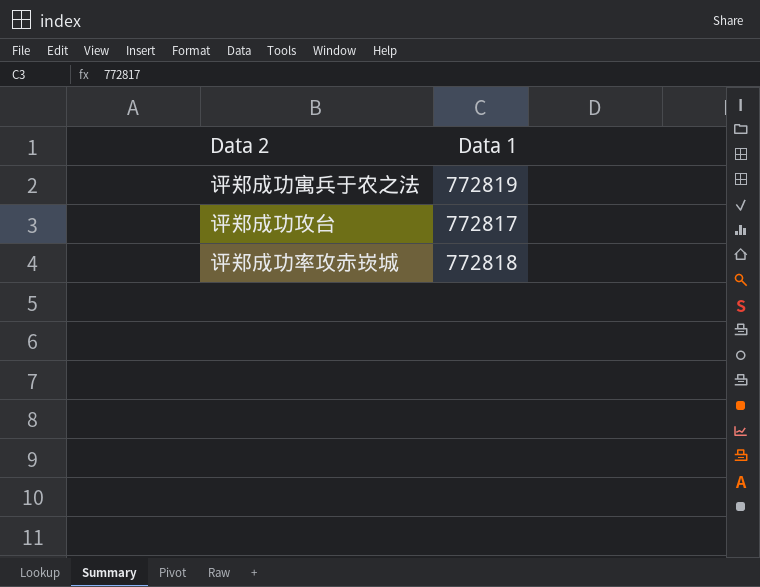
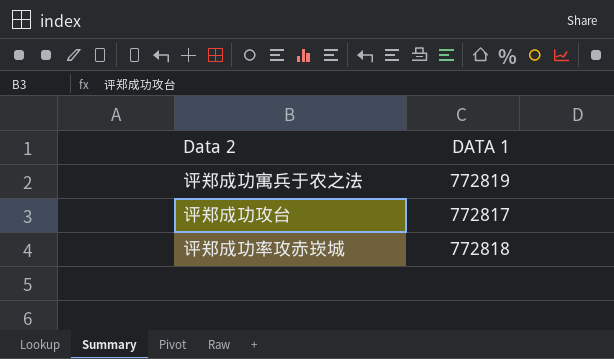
column name: Data 1 -> DATA 1

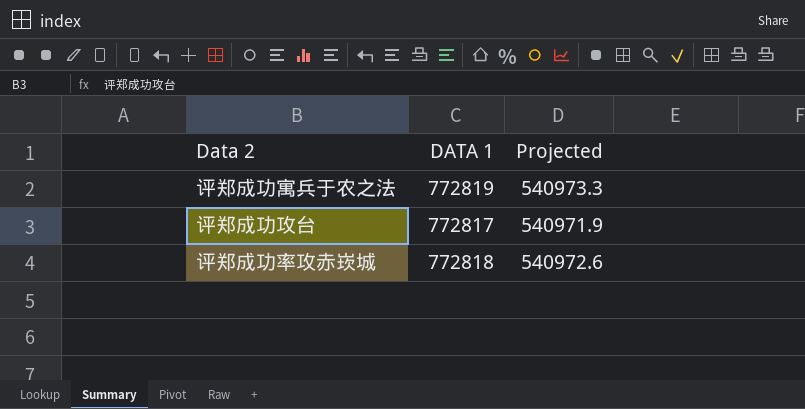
column Projected | formula: none -> [DATA 1] * 0.7

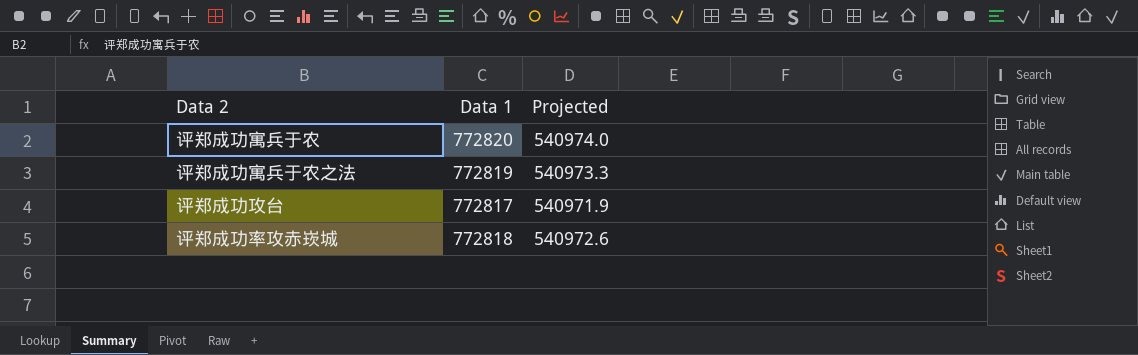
column name: DATA 1 -> Data 1
row 评郑成功寓兵于农: none -> 772820 | 540974.0

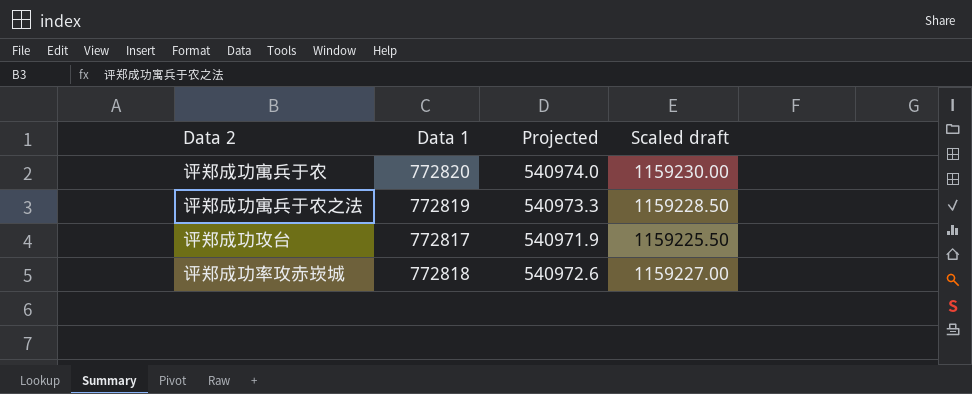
column Scaled draft | formula: none -> [Data 1] * 1.5

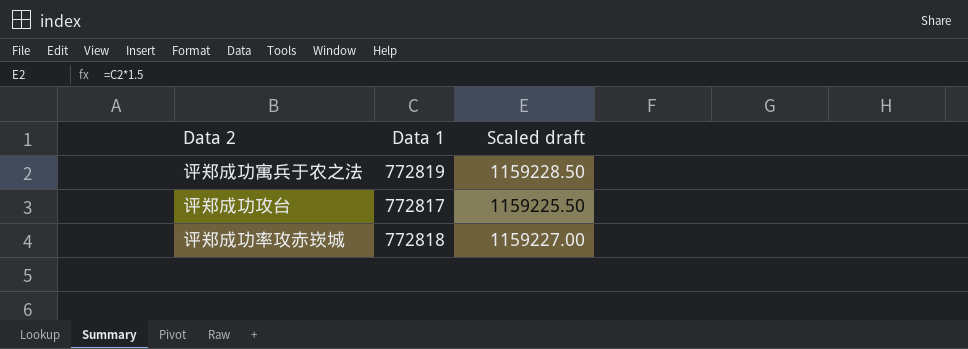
column Projected | formula: [Data 1] * 0.7 -> none
row 评郑成功寓兵于农: 772820 | 540974.0 | 1159230.00 -> none

